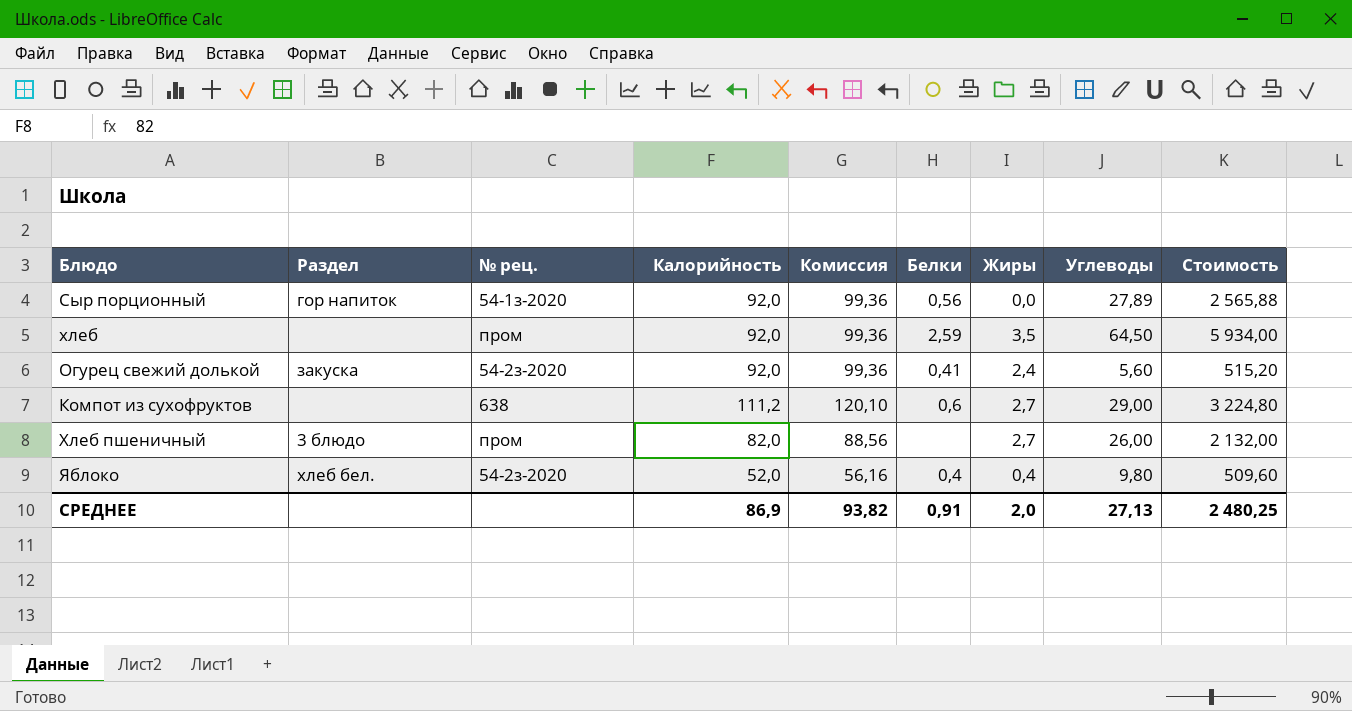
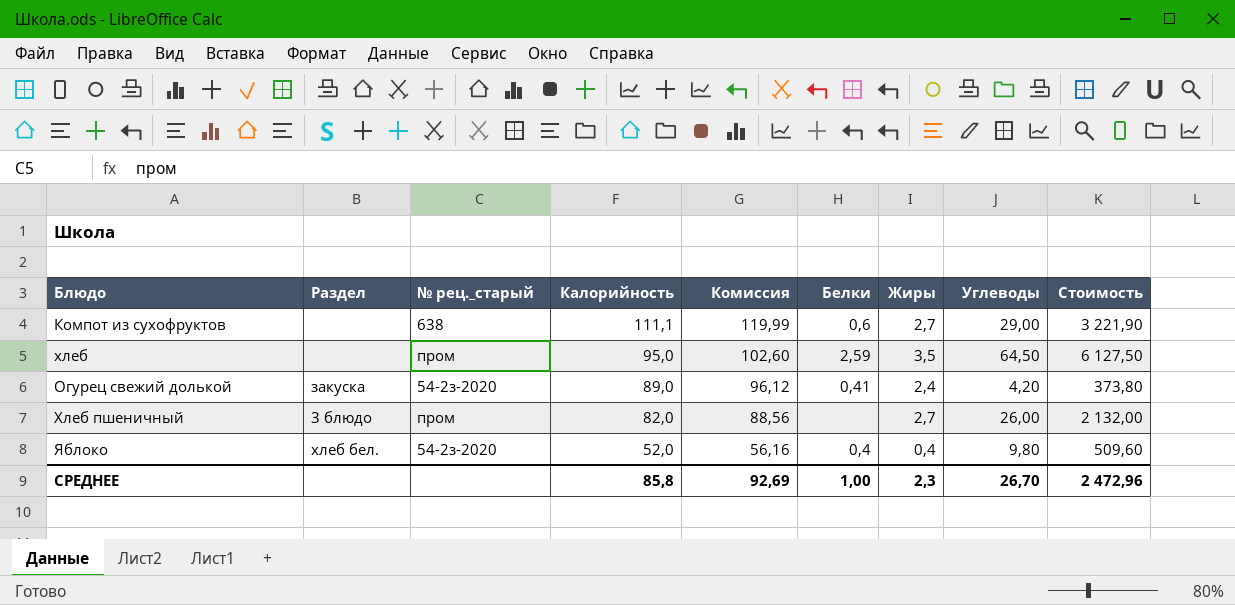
row order: none -> Калорийность descending
column name: № рец. -> № рец._старый
row Сыр порционный: гор напиток | 54-1з-2020 | 92,0 | 99,36 | 0,56 | 0,0 | 27,89 | 2 565,88 -> none
Компот из сухофруктов | Калорийность: 111,2 -> 111,1
Компот из сухофруктов | Комиссия: 120,10 -> 119,99
Компот из сухофруктов | Стоимость: 3 224,80 -> 3 221,90
хлеб | Калорийность: 92,0 -> 95,0
хлеб | Комиссия: 99,36 -> 102,60
хлеб | Стоимость: 5 934,00 -> 6 127,50
Огурец свежий долькой | Калорийность: 92,0 -> 89,0
Огурец свежий долькой | Комиссия: 99,36 -> 96,12
Огурец свежий долькой | Углеводы: 5,60 -> 4,20
Огурец свежий долькой | Стоимость: 515,20 -> 373,80
СРЕДНЕЕ | Калорийность: 86,9 -> 85,8
СРЕДНЕЕ | Комиссия: 93,82 -> 92,69
СРЕДНЕЕ | Белки: 0,91 -> 1,00
СРЕДНЕЕ | Жиры: 2,0 -> 2,3
СРЕДНЕЕ | Углеводы: 27,13 -> 26,70
СРЕДНЕЕ | Стоимость: 2 480,25 -> 2 472,96

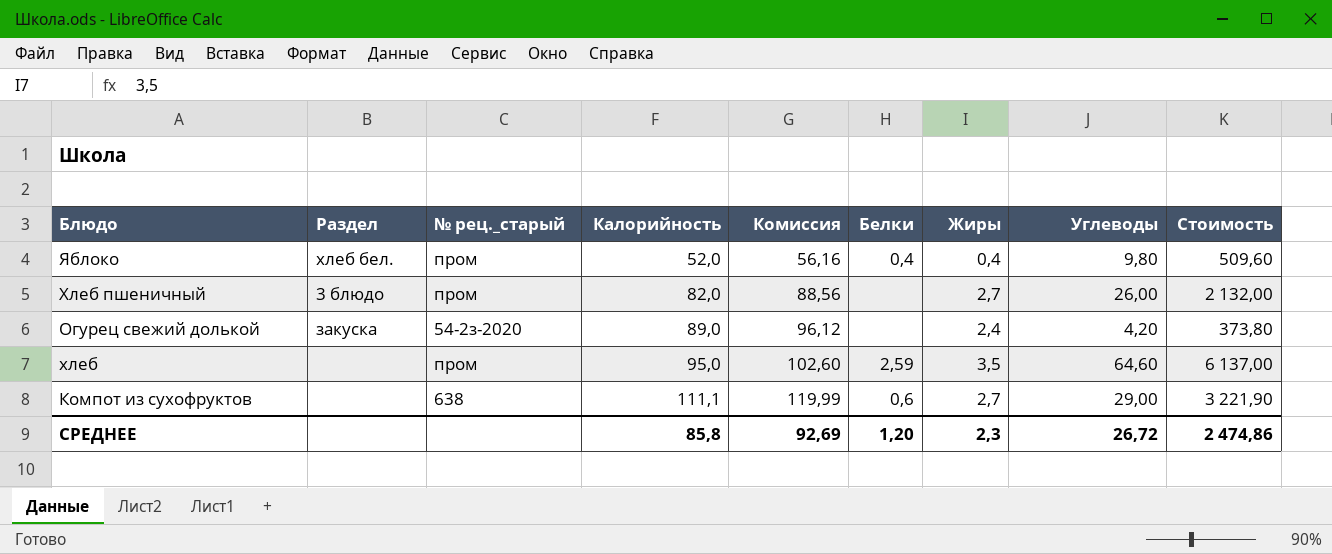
row order: Калорийность descending -> Калорийность ascending
Яблоко | № рец._старый: 54-2з-2020 -> пром
Огурец свежий долькой | Белки: 0,41 -> none
хлеб | Углеводы: 64,50 -> 64,60
хлеб | Стоимость: 6 127,50 -> 6 137,00
СРЕДНЕЕ | Белки: 1,00 -> 1,20
СРЕДНЕЕ | Углеводы: 26,70 -> 26,72
СРЕДНЕЕ | Стоимость: 2 472,96 -> 2 474,86

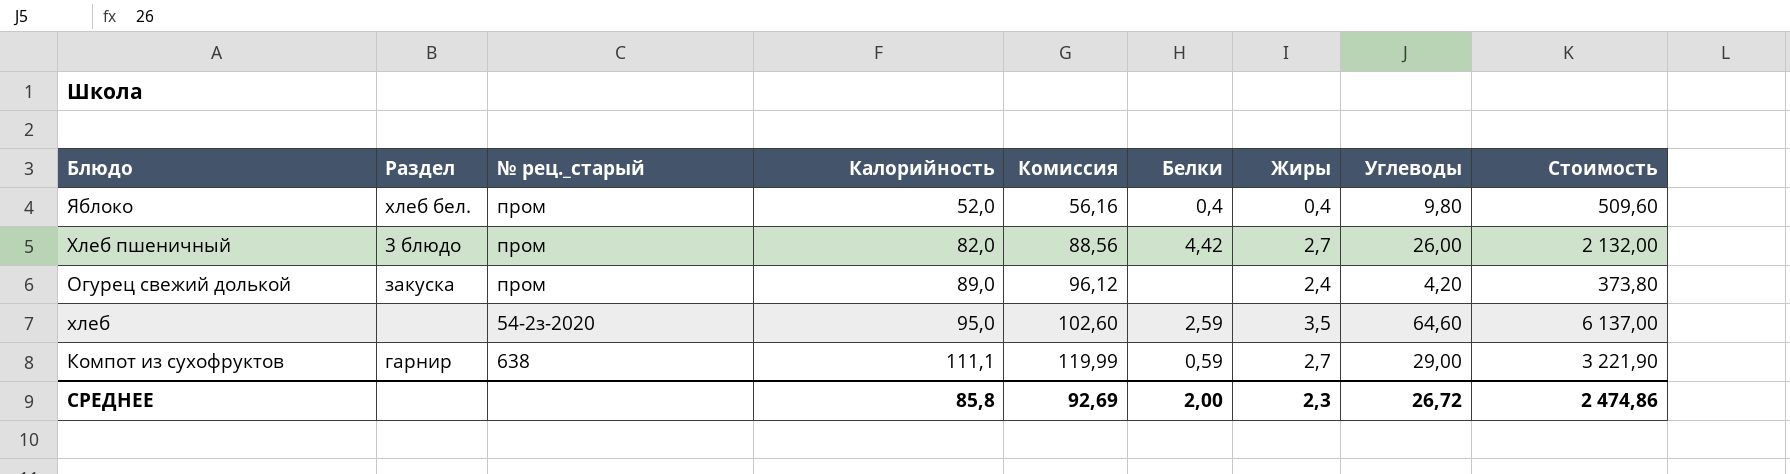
Хлеб пшеничный | Белки: none -> 4,42
Огурец свежий долькой | № рец._старый: 54-2з-2020 -> пром
хлеб | № рец._старый: пром -> 54-2з-2020
Компот из сухофруктов | Раздел: none -> гарнир
Компот из сухофруктов | Белки: 0,6 -> 0,59
СРЕДНЕЕ | Белки: 1,20 -> 2,00

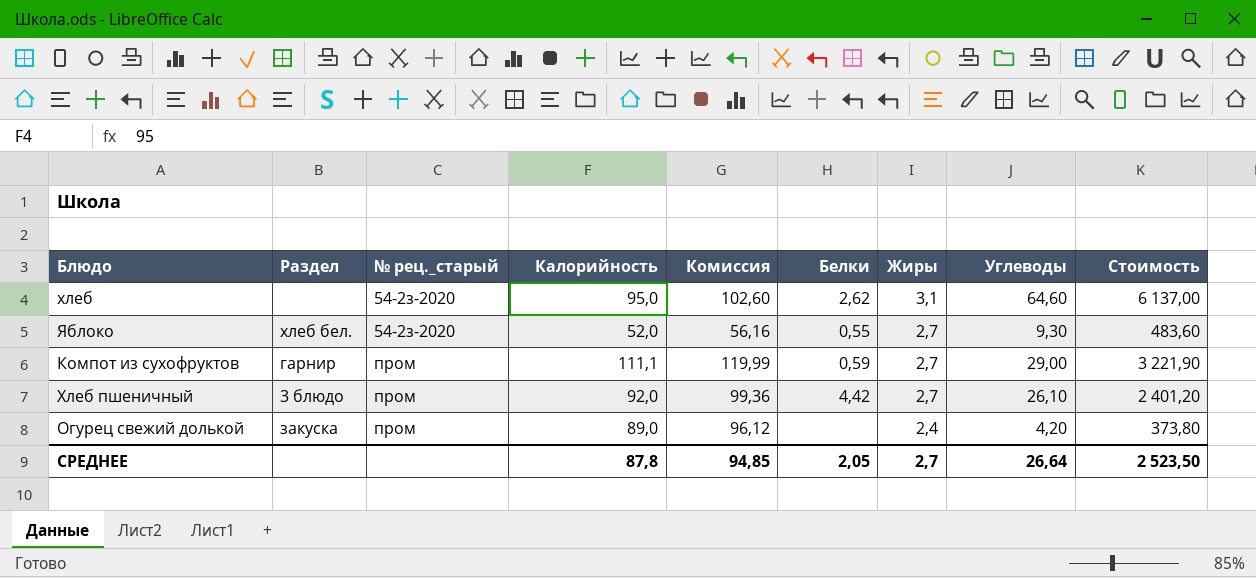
row order: Калорийность ascending -> № рец._старый ascending
хлеб | Белки: 2,59 -> 2,62
хлеб | Жиры: 3,5 -> 3,1
Яблоко | № рец._старый: пром -> 54-2з-2020
Яблоко | Белки: 0,4 -> 0,55
Яблоко | Жиры: 0,4 -> 2,7
Яблоко | Углеводы: 9,80 -> 9,30
Яблоко | Стоимость: 509,60 -> 483,60
Компот из сухофруктов | № рец._старый: 638 -> пром
Хлеб пшеничный | Калорийность: 82,0 -> 92,0
Хлеб пшеничный | Комиссия: 88,56 -> 99,36
Хлеб пшеничный | Углеводы: 26,00 -> 26,10
Хлеб пшеничный | Стоимость: 2 132,00 -> 2 401,20
СРЕДНЕЕ | Калорийность: 85,8 -> 87,8
СРЕДНЕЕ | Комиссия: 92,69 -> 94,85
СРЕДНЕЕ | Белки: 2,00 -> 2,05
СРЕДНЕЕ | Жиры: 2,3 -> 2,7
СРЕДНЕЕ | Углеводы: 26,72 -> 26,64
СРЕДНЕЕ | Стоимость: 2 474,86 -> 2 523,50

